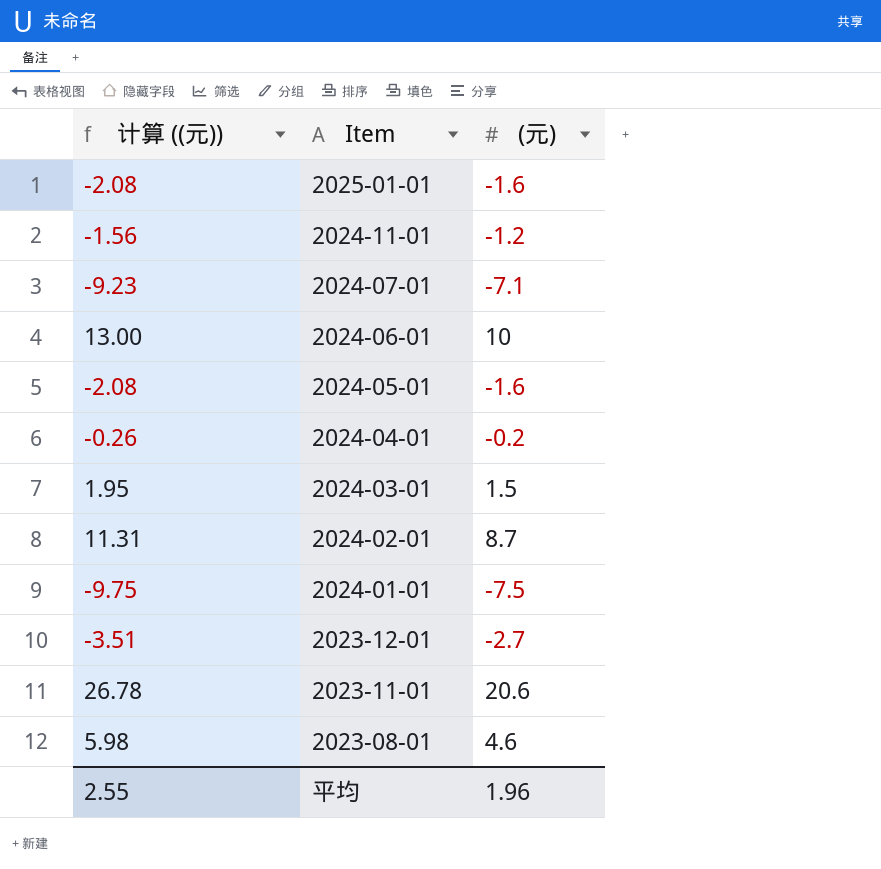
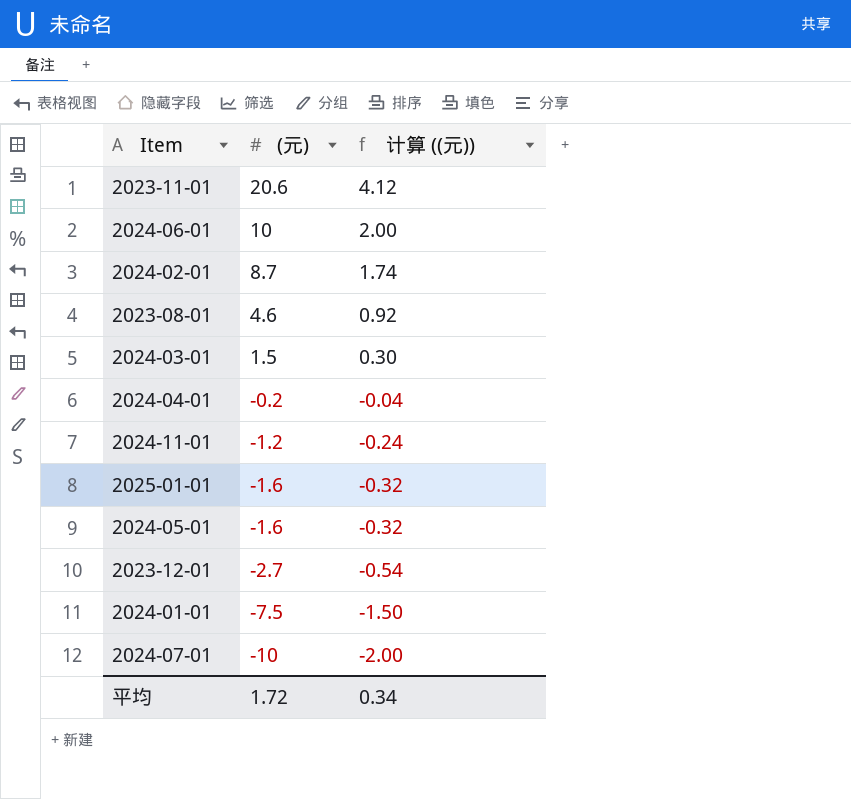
row order: Item descending -> (元) descending
column 计算 ((元)) | formula: [(元)] * 1.3 -> [(元)] * 0.2
column 计算 ((元)) | position: 1 -> 3
2024-07-01 | (元): -7.1 -> -10
平均 | (元): 1.96 -> 1.72
平均 | 计算 ((元)): 2.55 -> 0.34

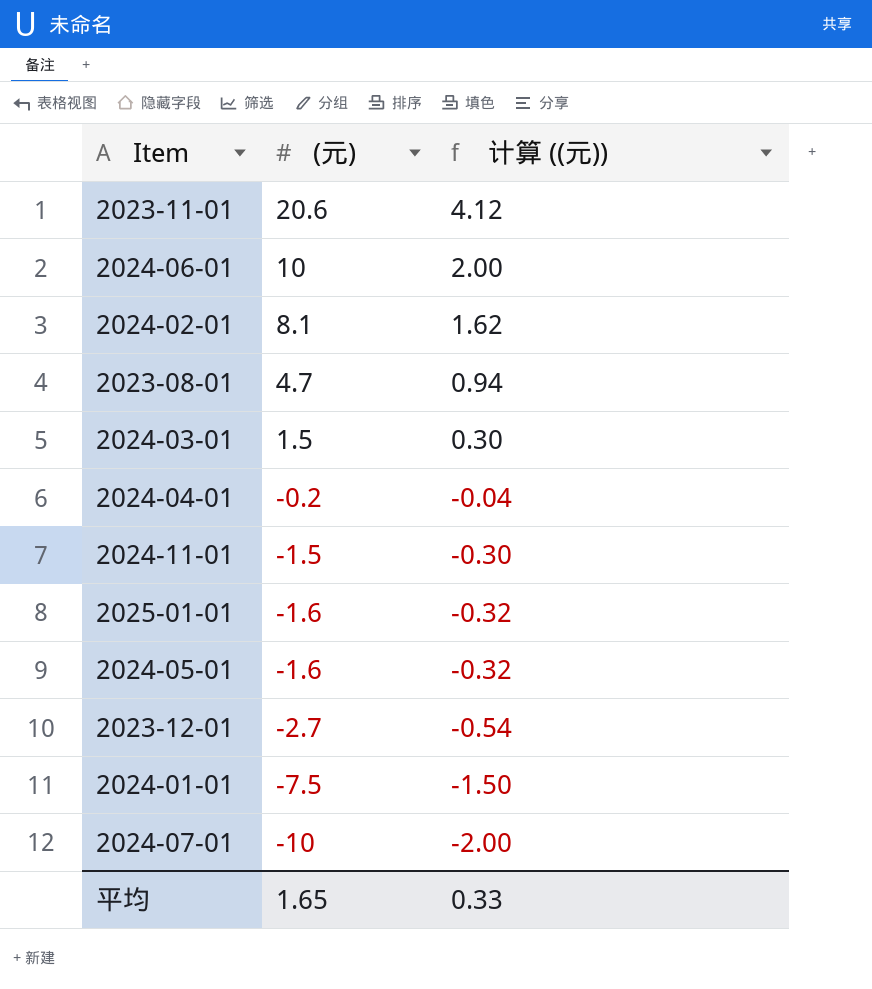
2024-02-01 | (元): 8.7 -> 8.1
2024-02-01 | 计算 ((元)): 1.74 -> 1.62
2023-08-01 | (元): 4.6 -> 4.7
2023-08-01 | 计算 ((元)): 0.92 -> 0.94
2024-11-01 | (元): -1.2 -> -1.5
2024-11-01 | 计算 ((元)): -0.24 -> -0.30
平均 | (元): 1.72 -> 1.65
平均 | 计算 ((元)): 0.34 -> 0.33

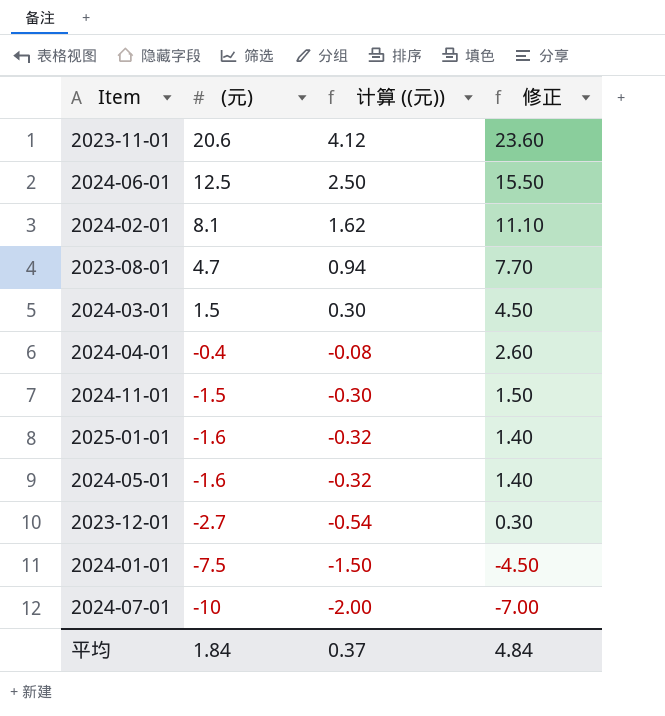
column 修正 | formula: none -> [(元)] + 3
2024-06-01 | (元): 10 -> 12.5
2024-06-01 | 计算 ((元)): 2.00 -> 2.50
2024-04-01 | (元): -0.2 -> -0.4
2024-04-01 | 计算 ((元)): -0.04 -> -0.08
平均 | (元): 1.65 -> 1.84
平均 | 计算 ((元)): 0.33 -> 0.37

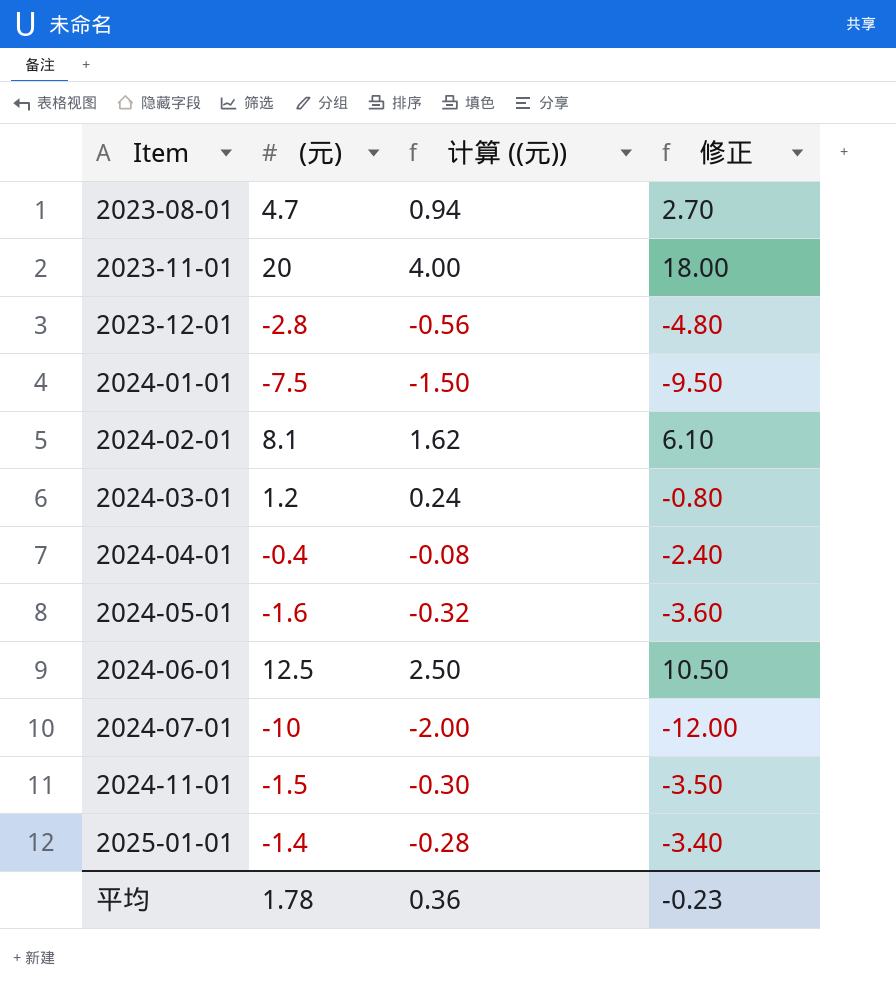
row order: (元) descending -> Item ascending
column 修正 | formula: [(元)] + 3 -> [(元)] - 2
2023-11-01 | (元): 20.6 -> 20
2023-11-01 | 计算 ((元)): 4.12 -> 4.00
2023-12-01 | (元): -2.7 -> -2.8
2023-12-01 | 计算 ((元)): -0.54 -> -0.56
2024-03-01 | (元): 1.5 -> 1.2
2024-03-01 | 计算 ((元)): 0.30 -> 0.24
2025-01-01 | (元): -1.6 -> -1.4
2025-01-01 | 计算 ((元)): -0.32 -> -0.28
平均 | (元): 1.84 -> 1.78
平均 | 计算 ((元)): 0.37 -> 0.36
平均 | 修正: 4.84 -> -0.23

